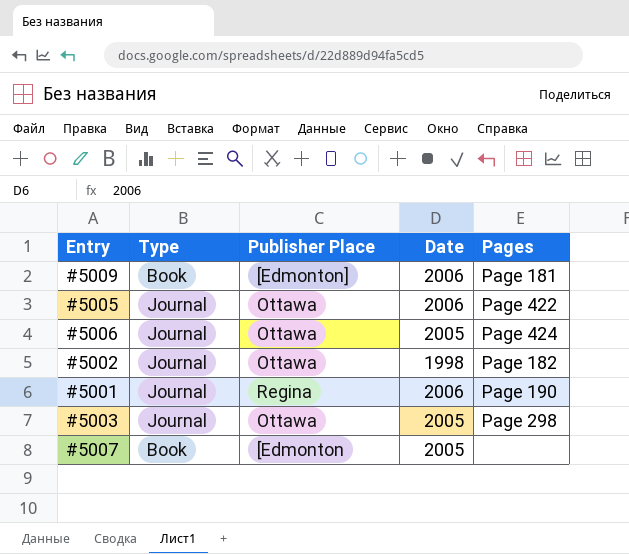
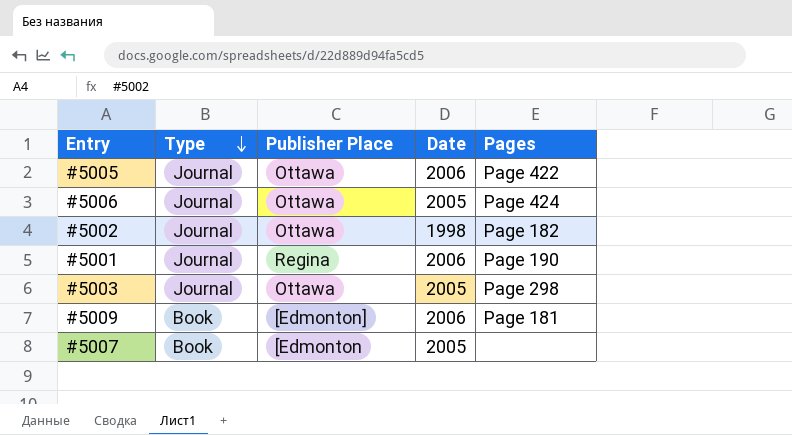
row order: none -> Type descending

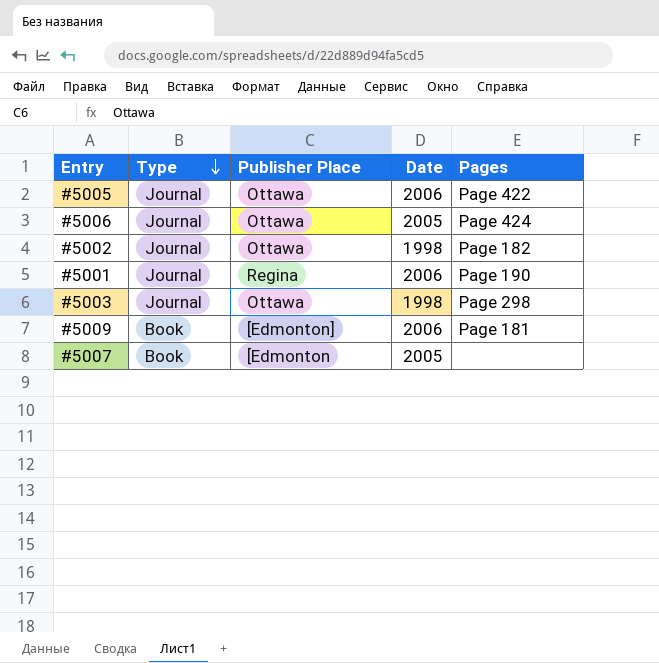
#5003 | Date: 2005 -> 1998

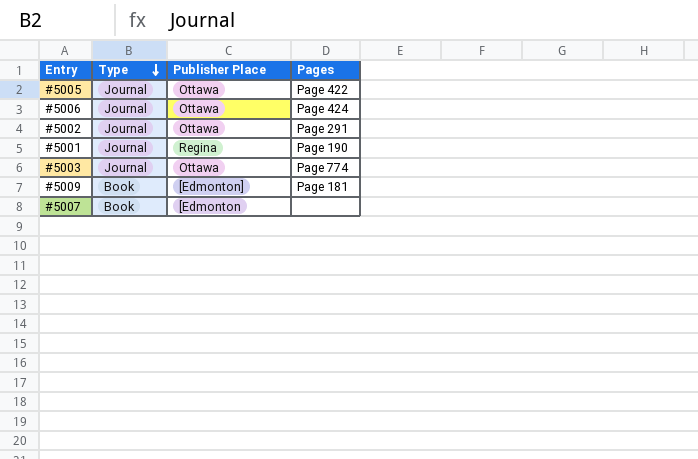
column Date | position: 4 -> none
#5002 | Pages: Page 182 -> Page 291
#5003 | Pages: Page 298 -> Page 774

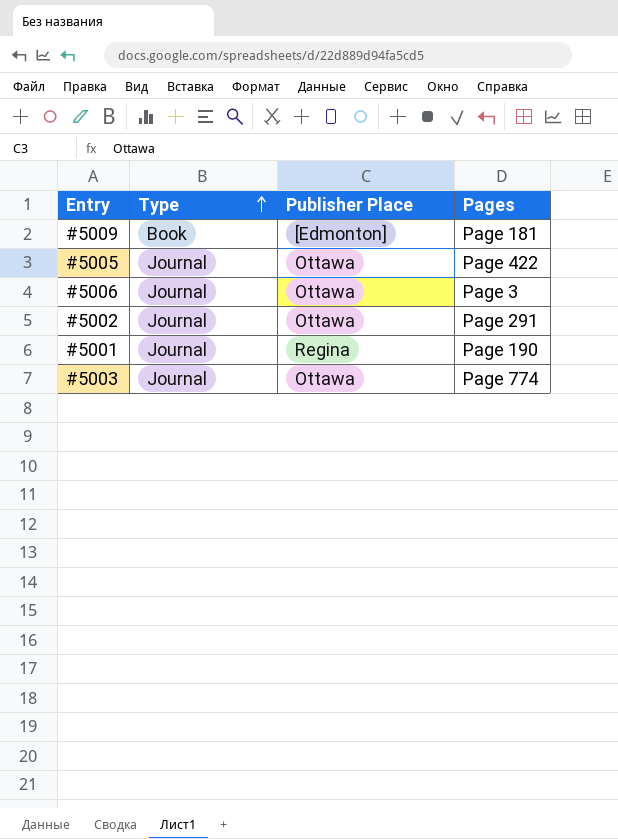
row order: Type descending -> Type ascending
row #5007: Book | [Edmonton | none -> none
#5006 | Pages: Page 424 -> Page 3

